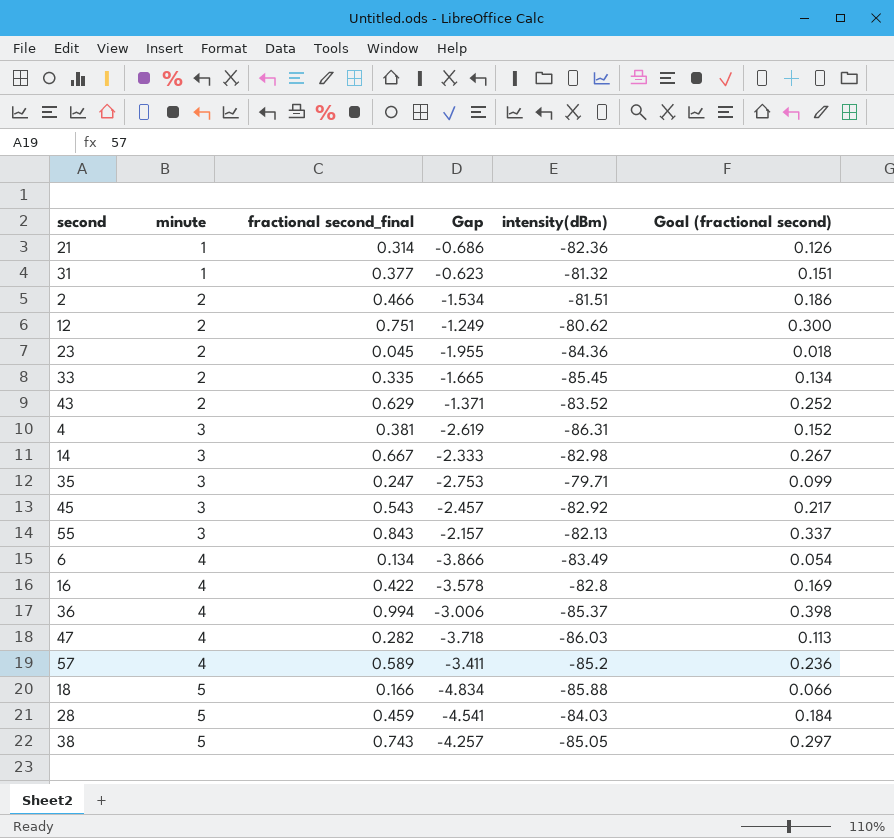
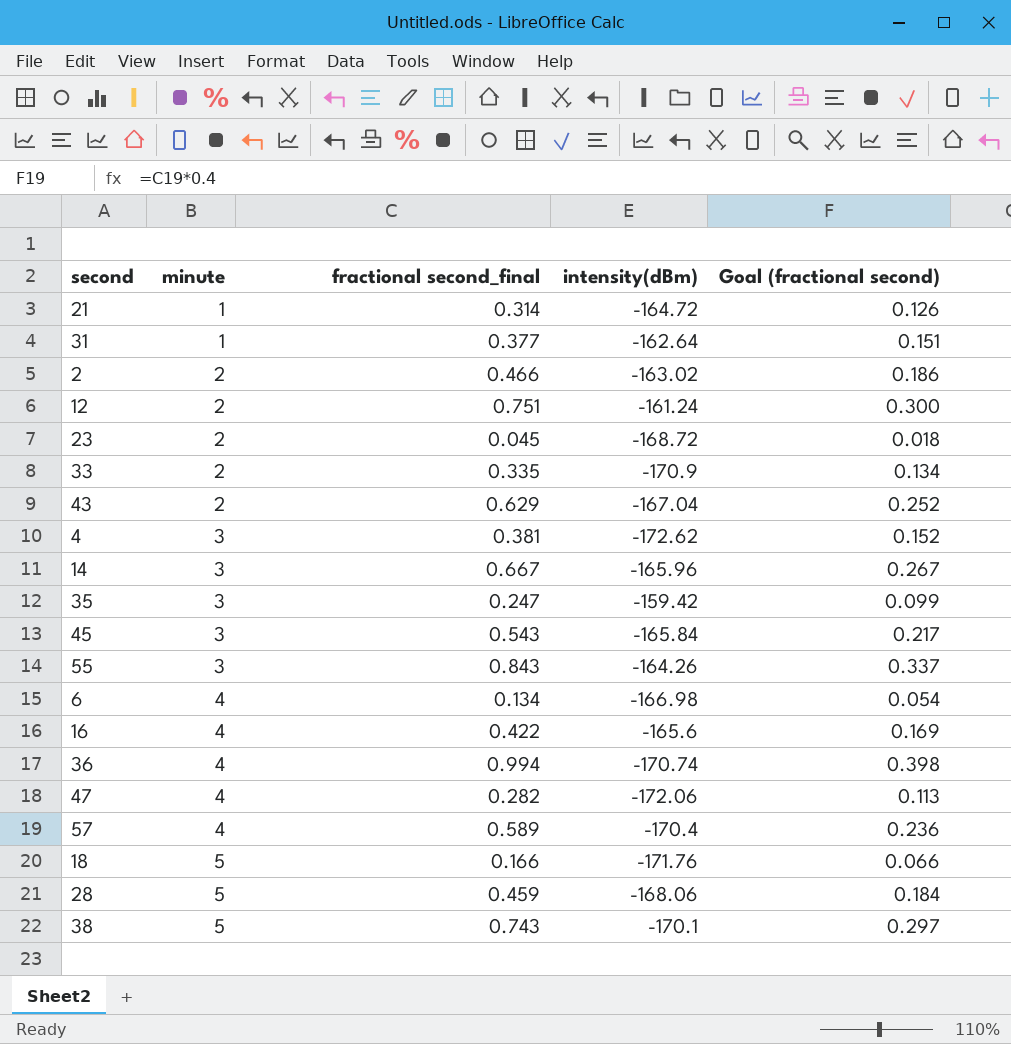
column Gap | formula: [fractional second_final] - [minute] -> none
21 | intensity(dBm): -82.36 -> -164.72
31 | intensity(dBm): -81.32 -> -162.64
2 | intensity(dBm): -81.51 -> -163.02
12 | intensity(dBm): -80.62 -> -161.24
23 | intensity(dBm): -84.36 -> -168.72
33 | intensity(dBm): -85.45 -> -170.9
43 | intensity(dBm): -83.52 -> -167.04
4 | intensity(dBm): -86.31 -> -172.62
14 | intensity(dBm): -82.98 -> -165.96
35 | intensity(dBm): -79.71 -> -159.42
45 | intensity(dBm): -82.92 -> -165.84
55 | intensity(dBm): -82.13 -> -164.26
6 | intensity(dBm): -83.49 -> -166.98
16 | intensity(dBm): -82.8 -> -165.6
36 | intensity(dBm): -85.37 -> -170.74
47 | intensity(dBm): -86.03 -> -172.06
57 | intensity(dBm): -85.2 -> -170.4
18 | intensity(dBm): -85.88 -> -171.76
28 | intensity(dBm): -84.03 -> -168.06
38 | intensity(dBm): -85.05 -> -170.1

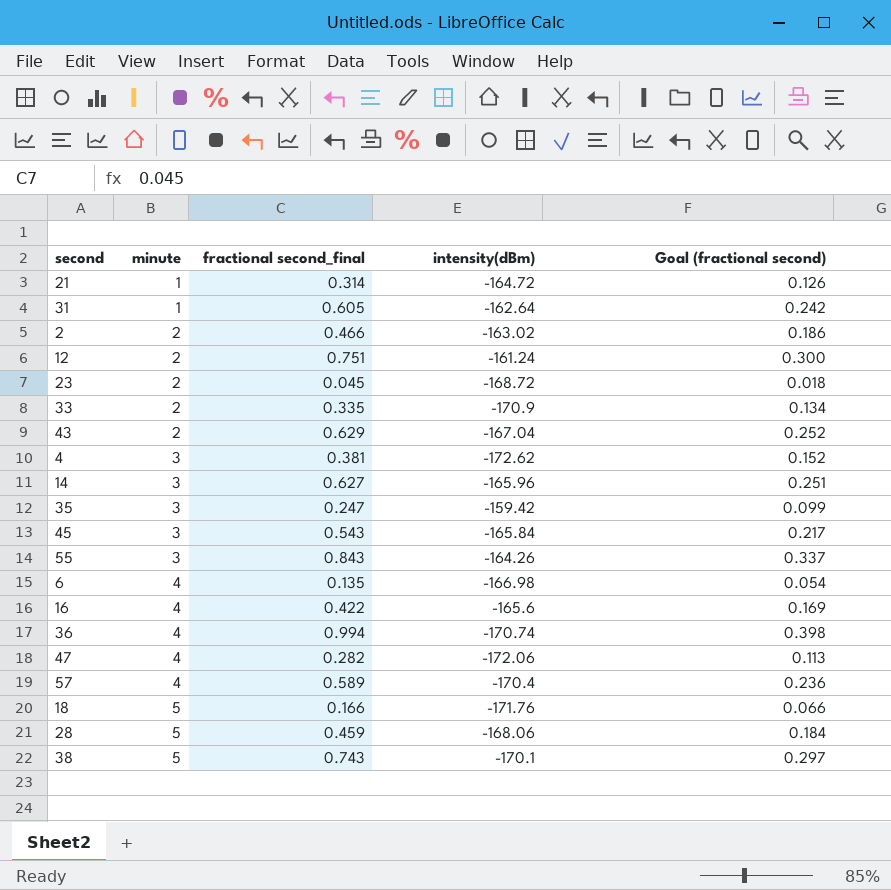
31 | fractional second_final: 0.377 -> 0.605
31 | Goal (fractional second): 0.151 -> 0.242
14 | fractional second_final: 0.667 -> 0.627
14 | Goal (fractional second): 0.267 -> 0.251
6 | fractional second_final: 0.134 -> 0.135

